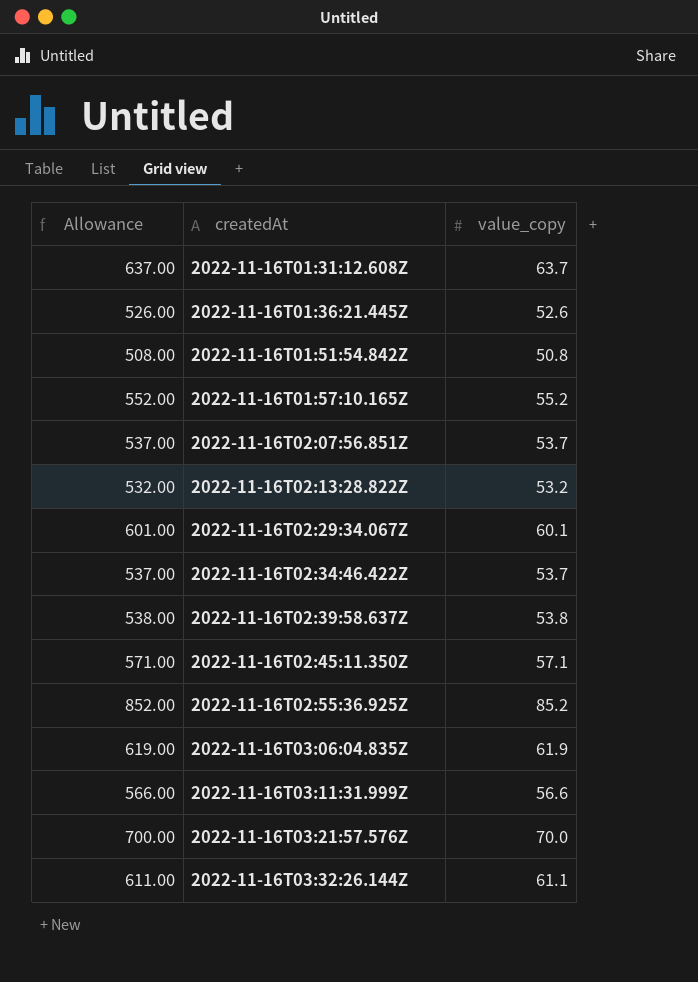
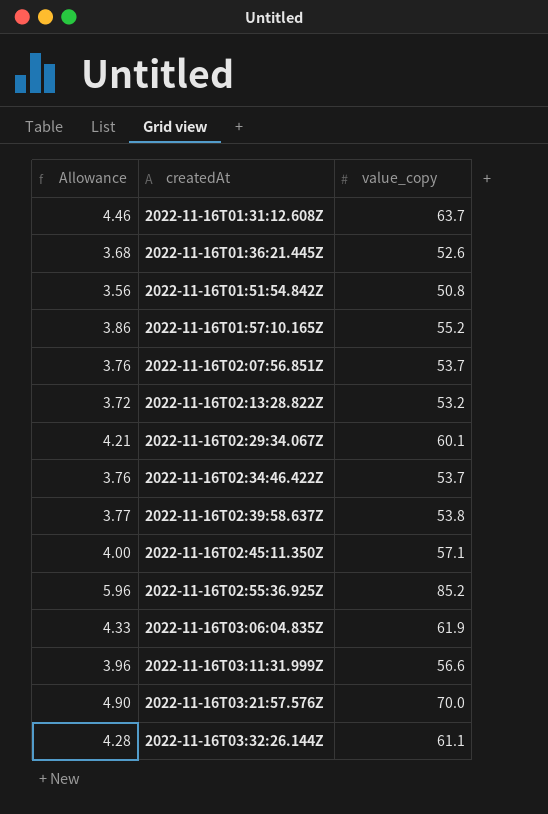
column Allowance | formula: [value_copy] * 10 -> [value_copy] * 0.07

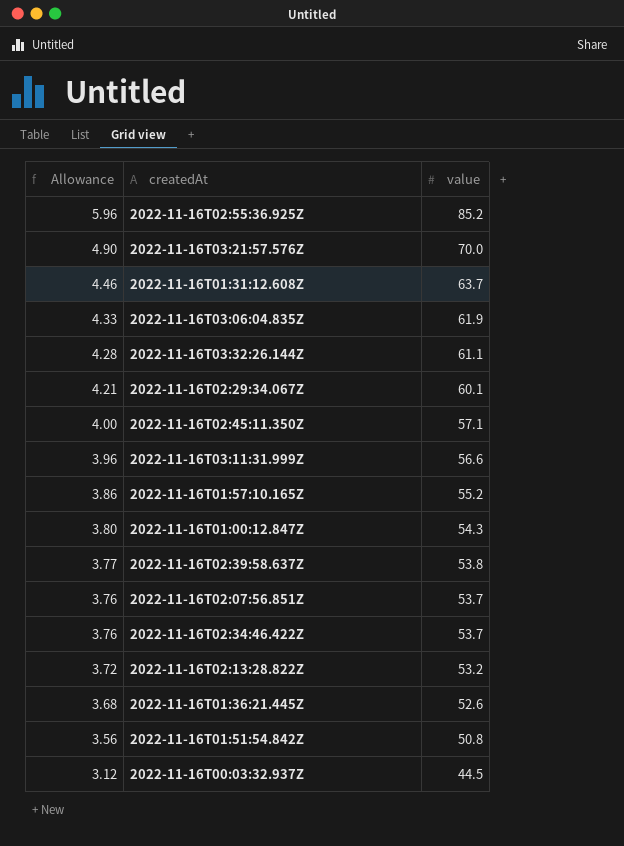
row order: createdAt ascending -> Allowance descending
column name: value_copy -> value
row 2022-11-16T01:00:12.847Z: none -> 3.80 | 54.3
row 2022-11-16T00:03:32.937Z: none -> 3.12 | 44.5

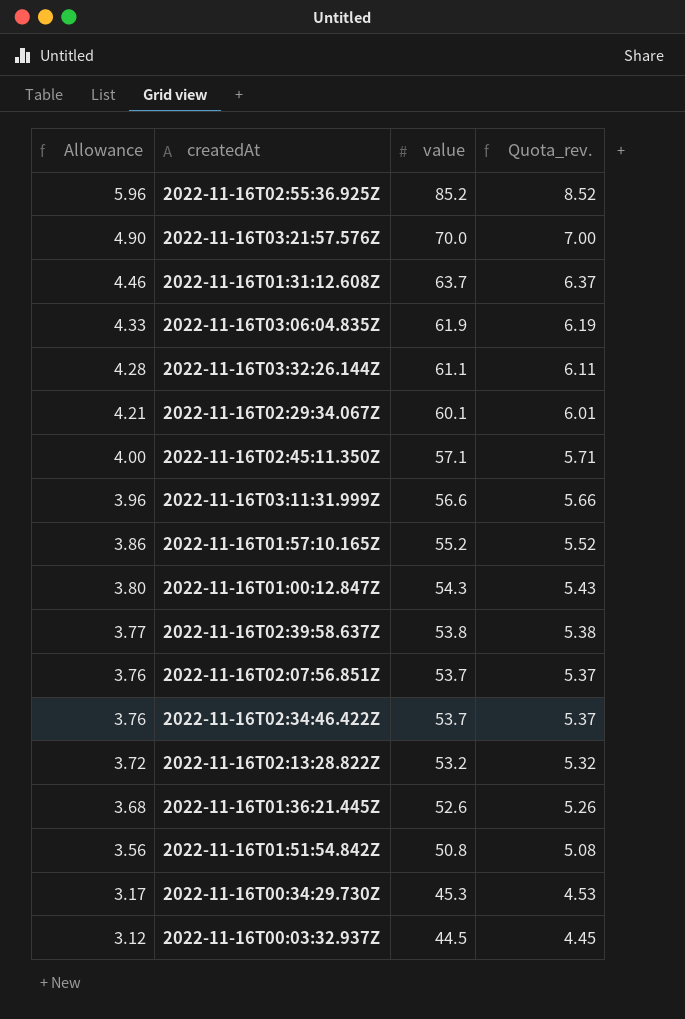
column Quota_rev. | formula: none -> [value] * 0.1
row 2022-11-16T00:34:29.730Z: none -> 3.17 | 45.3 | 4.53

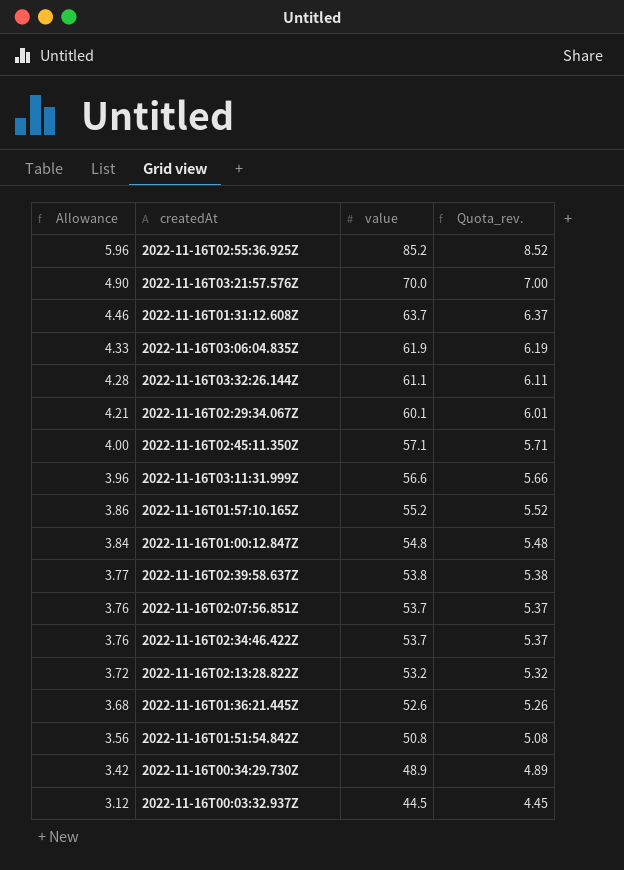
2022-11-16T01:00:12.847Z | Allowance: 3.80 -> 3.84
2022-11-16T01:00:12.847Z | value: 54.3 -> 54.8
2022-11-16T01:00:12.847Z | Quota_rev.: 5.43 -> 5.48
2022-11-16T00:34:29.730Z | Allowance: 3.17 -> 3.42
2022-11-16T00:34:29.730Z | value: 45.3 -> 48.9
2022-11-16T00:34:29.730Z | Quota_rev.: 4.53 -> 4.89

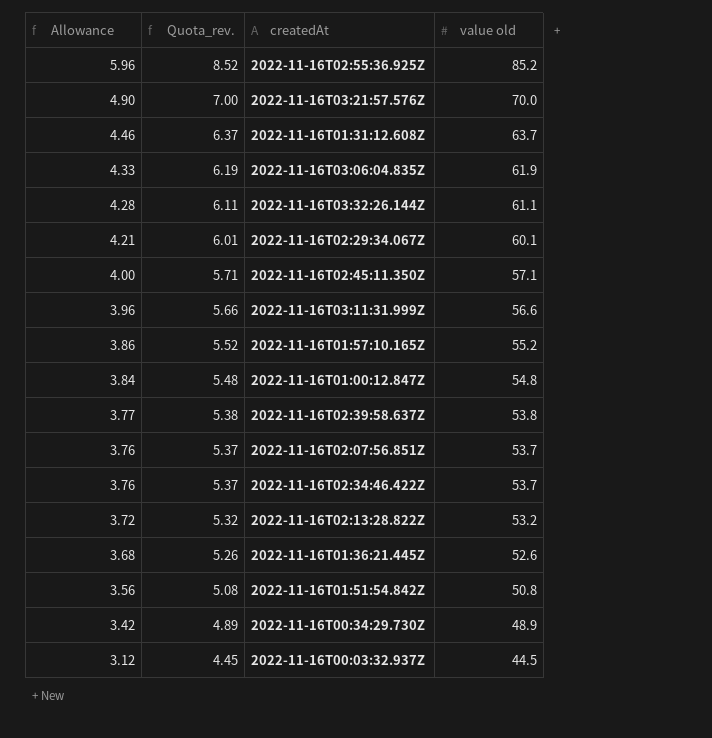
column Quota_rev. | position: 4 -> 2
column name: value -> value old

